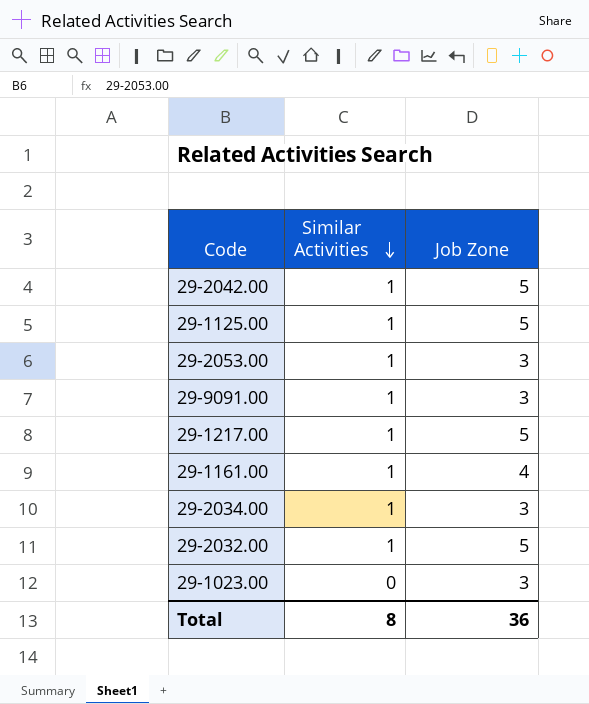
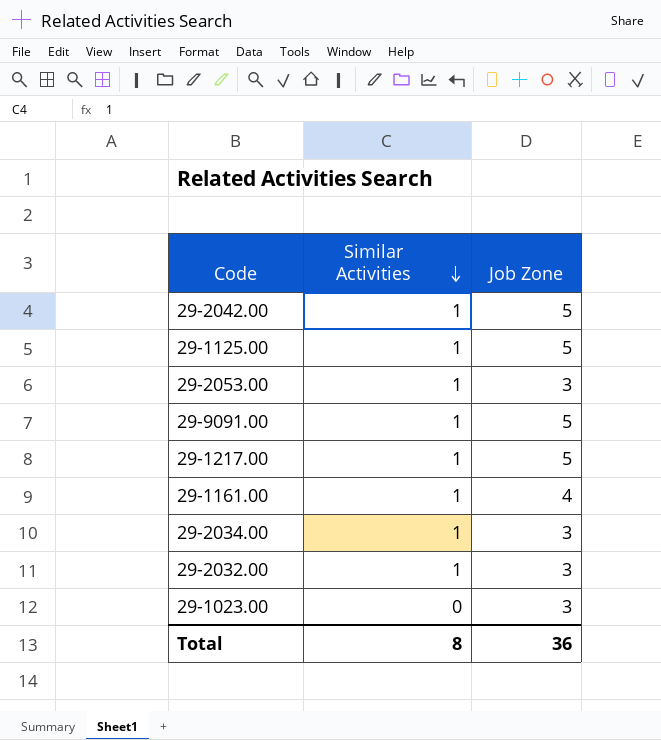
29-9091.00 | Job Zone: 3 -> 5
29-2032.00 | Job Zone: 5 -> 3

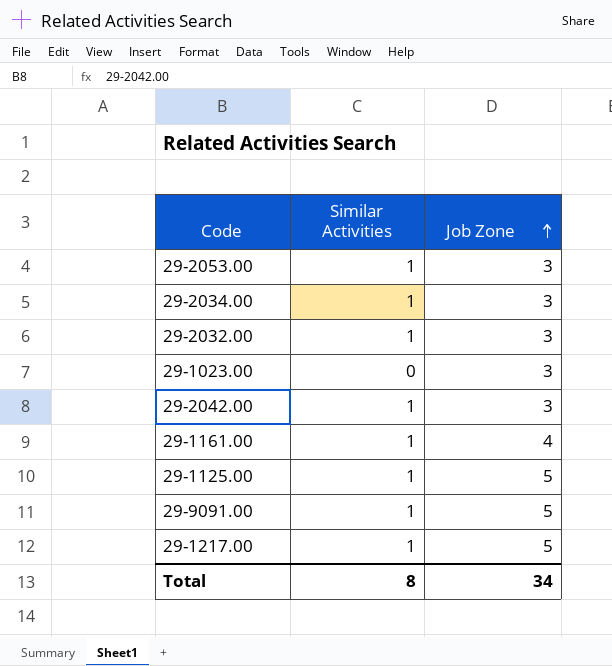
row order: Similar Activities descending -> Job Zone ascending
29-2042.00 | Job Zone: 5 -> 3
Total | Job Zone: 36 -> 34

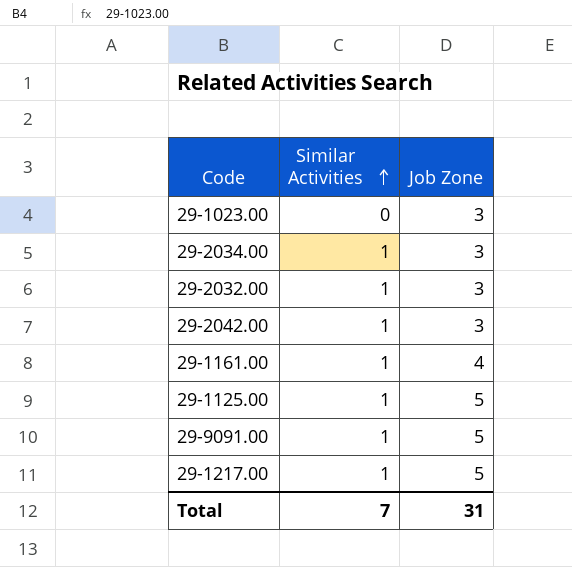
row order: Job Zone ascending -> Similar Activities ascending
row 29-2053.00: 1 | 3 -> none
Total | Similar Activities: 8 -> 7
Total | Job Zone: 34 -> 31

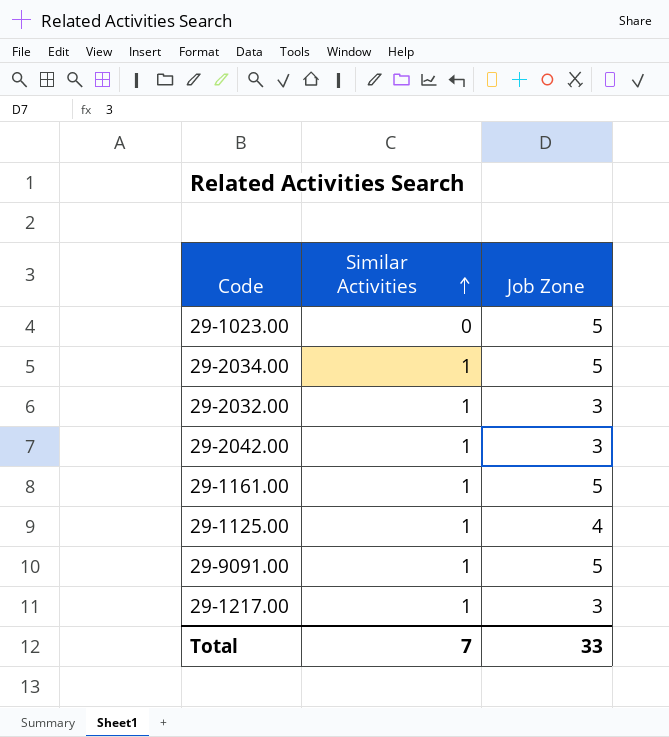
29-1023.00 | Job Zone: 3 -> 5
29-2034.00 | Job Zone: 3 -> 5
29-1161.00 | Job Zone: 4 -> 5
29-1125.00 | Job Zone: 5 -> 4
29-1217.00 | Job Zone: 5 -> 3
Total | Job Zone: 31 -> 33

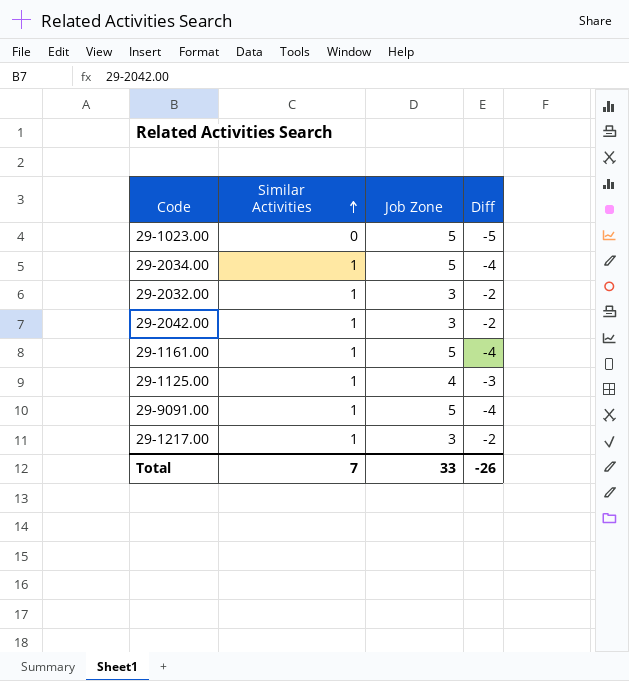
column Diff | formula: none -> [Similar Activities] - [Job Zone]

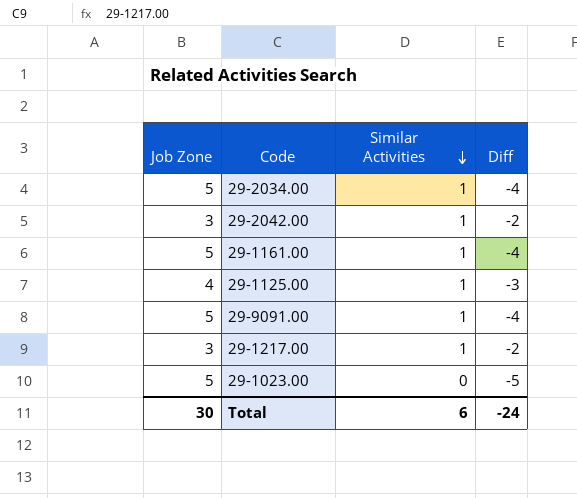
row order: Similar Activities ascending -> Similar Activities descending
column Job Zone | position: 3 -> 1
row 29-2032.00: 1 | 3 | -2 -> none
Total | Job Zone: 33 -> 30
Total | Similar Activities: 7 -> 6
Total | Diff: -26 -> -24

